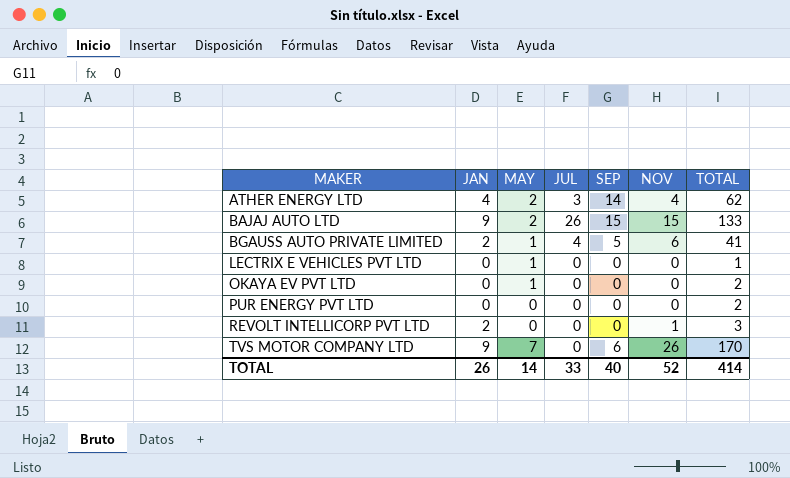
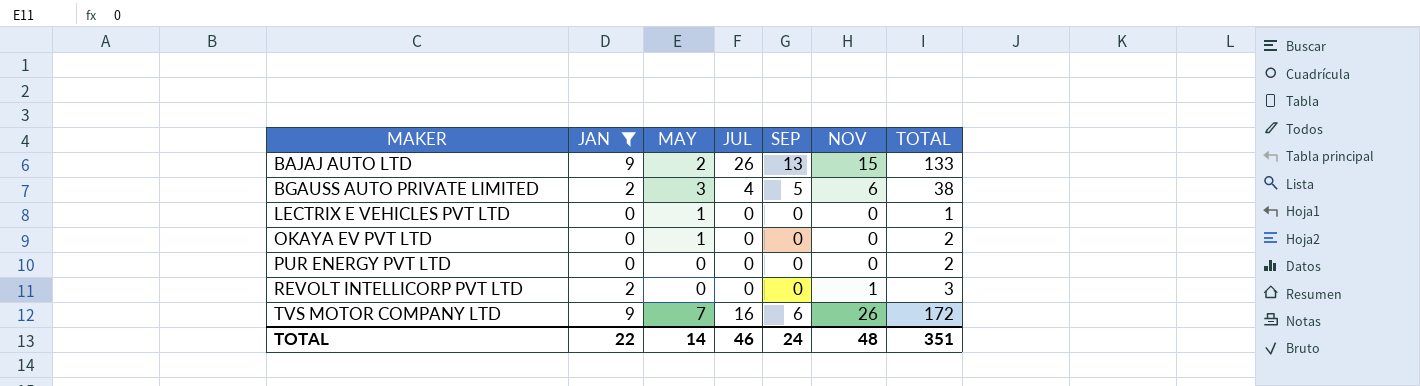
filter: none -> JAN != 4
BAJAJ AUTO LTD | SEP: 15 -> 13
BGAUSS AUTO PRIVATE LIMITED | MAY: 1 -> 3
BGAUSS AUTO PRIVATE LIMITED | TOTAL: 41 -> 38
TVS MOTOR COMPANY LTD | JUL: 0 -> 16
TVS MOTOR COMPANY LTD | TOTAL: 170 -> 172
TOTAL | JAN: 26 -> 22
TOTAL | JUL: 33 -> 46
TOTAL | SEP: 40 -> 24
TOTAL | NOV: 52 -> 48
TOTAL | TOTAL: 414 -> 351

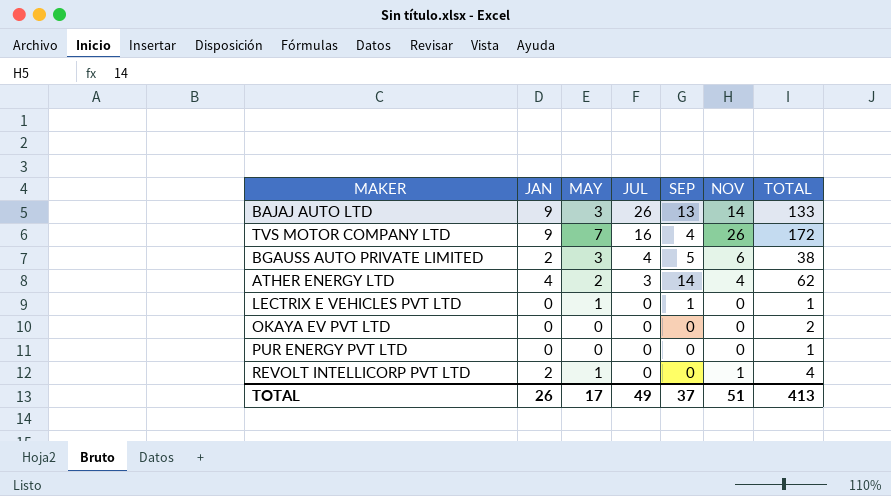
filter: JAN != 4 -> none
row order: MAKER ascending -> JUL descending
BAJAJ AUTO LTD | MAY: 2 -> 3
BAJAJ AUTO LTD | NOV: 15 -> 14
TVS MOTOR COMPANY LTD | SEP: 6 -> 4
LECTRIX E VEHICLES PVT LTD | SEP: 0 -> 1
OKAYA EV PVT LTD | MAY: 1 -> 0
PUR ENERGY PVT LTD | TOTAL: 2 -> 1
REVOLT INTELLICORP PVT LTD | MAY: 0 -> 1
REVOLT INTELLICORP PVT LTD | TOTAL: 3 -> 4
TOTAL | JAN: 22 -> 26
TOTAL | MAY: 14 -> 17
TOTAL | JUL: 46 -> 49
TOTAL | SEP: 24 -> 37
TOTAL | NOV: 48 -> 51
TOTAL | TOTAL: 351 -> 413

